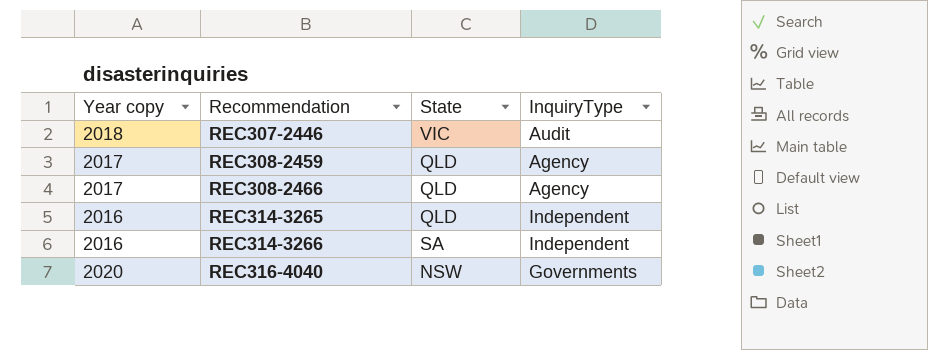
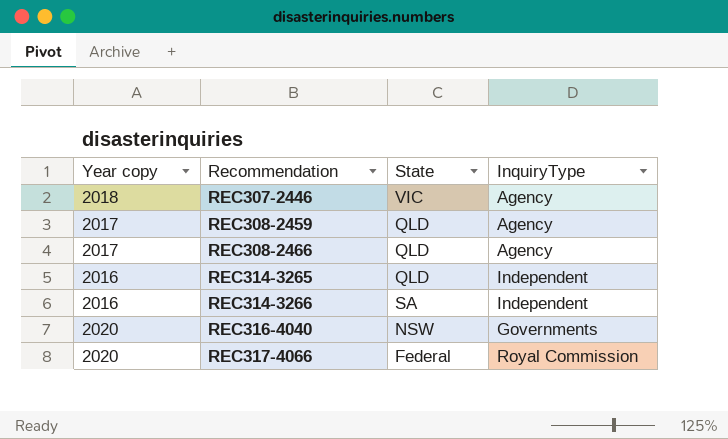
REC307-2446 | InquiryType: Audit -> Agency
row REC317-4066: none -> 2020 | Federal | Royal Commission

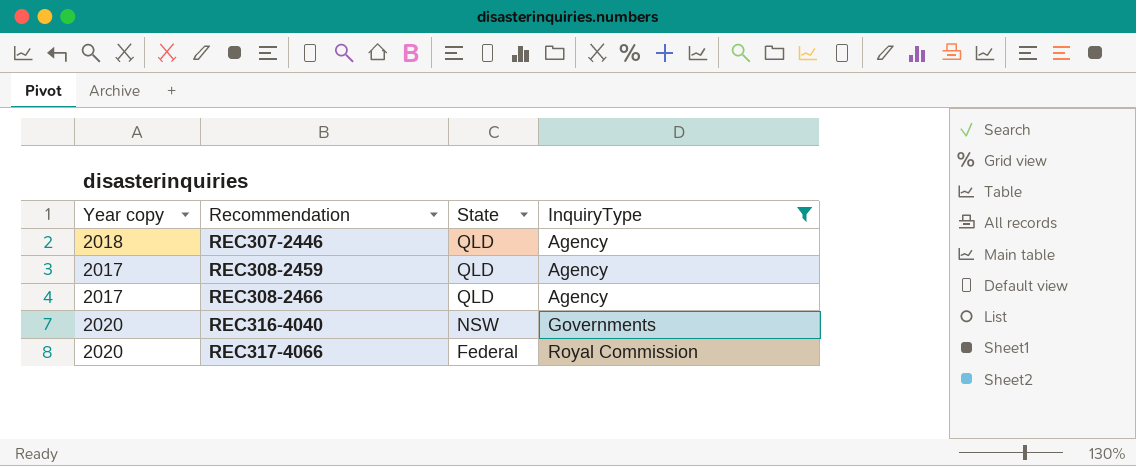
filter: none -> InquiryType != Independent
REC307-2446 | State: VIC -> QLD

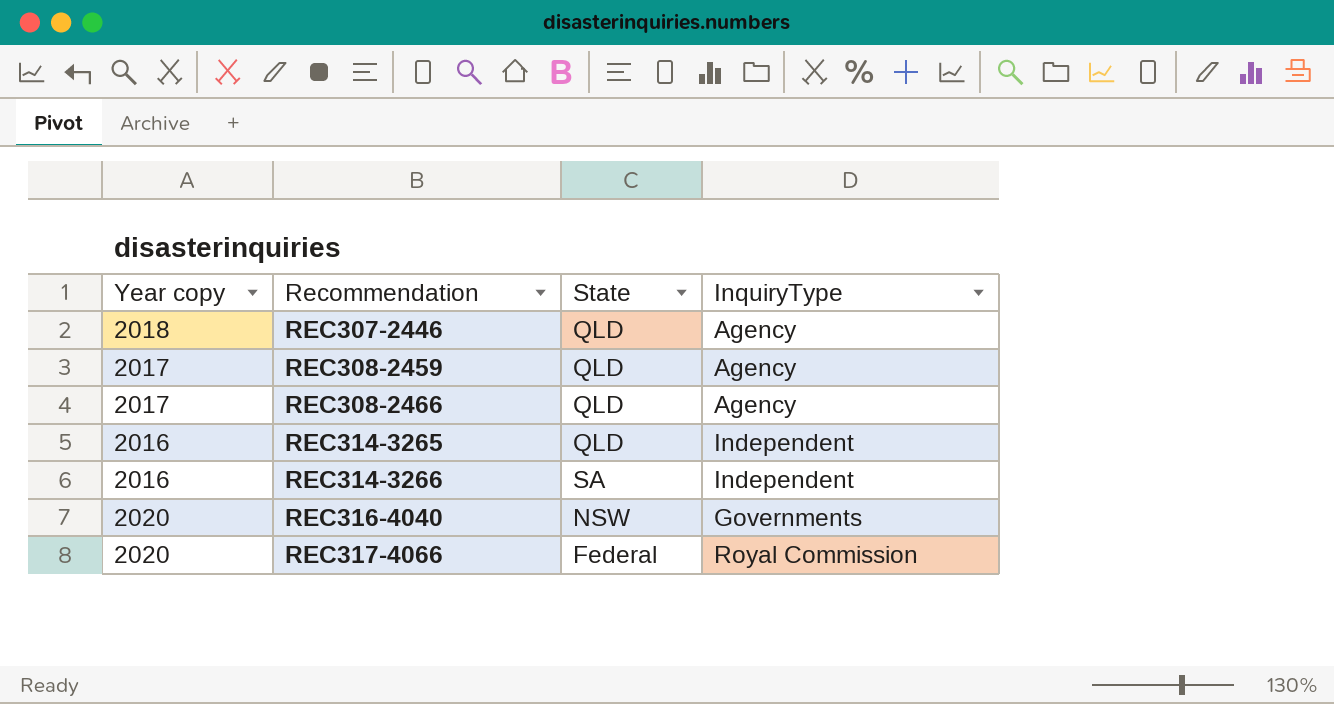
filter: InquiryType != Independent -> none

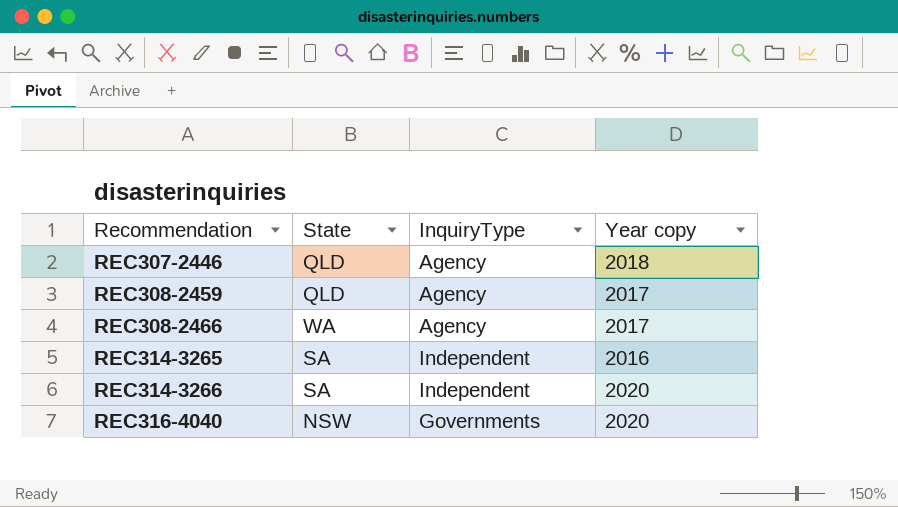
column Year copy | position: 1 -> 4
row REC317-4066: 2020 | Federal | Royal Commission -> none
REC308-2466 | State: QLD -> WA
REC314-3265 | State: QLD -> SA
REC314-3266 | Year copy: 2016 -> 2020

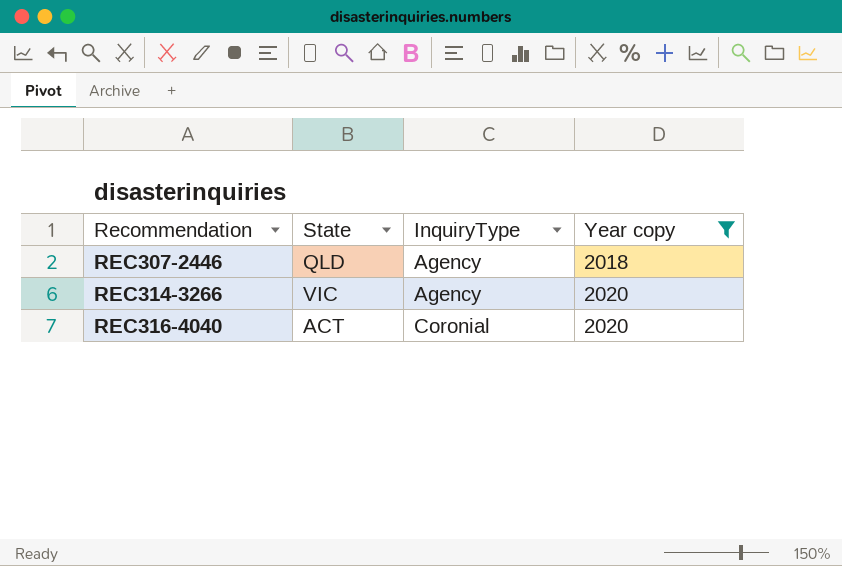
filter: none -> Year copy >= 2018
REC314-3266 | State: SA -> VIC
REC314-3266 | InquiryType: Independent -> Agency
REC316-4040 | State: NSW -> ACT
REC316-4040 | InquiryType: Governments -> Coronial

